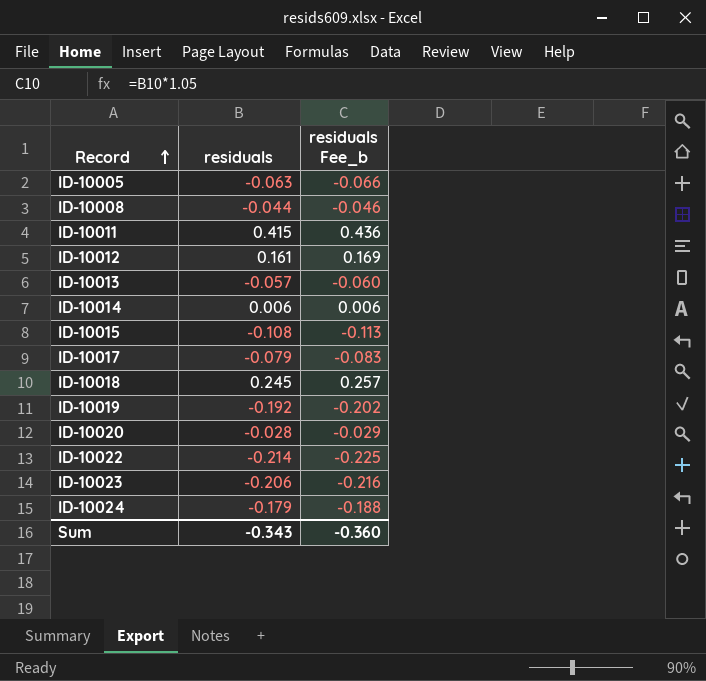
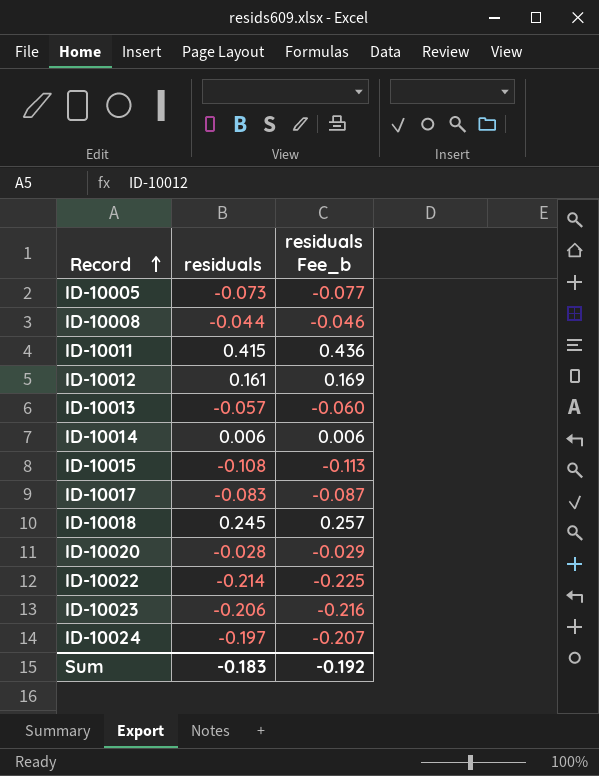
row ID-10019: -0.192 | -0.202 -> none
ID-10005 | residuals: -0.063 -> -0.073
ID-10005 | residuals Fee_b: -0.066 -> -0.077
ID-10017 | residuals: -0.079 -> -0.083
ID-10017 | residuals Fee_b: -0.083 -> -0.087
ID-10024 | residuals: -0.179 -> -0.197
ID-10024 | residuals Fee_b: -0.188 -> -0.207
Sum | residuals: -0.343 -> -0.183
Sum | residuals Fee_b: -0.360 -> -0.192

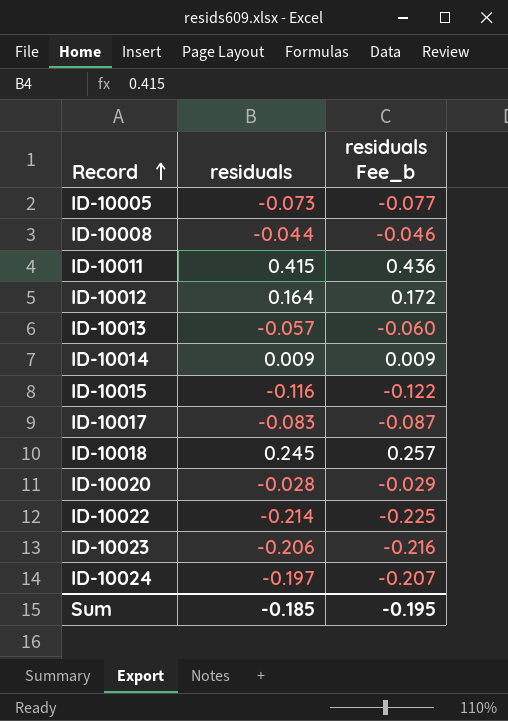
ID-10012 | residuals: 0.161 -> 0.164
ID-10012 | residuals Fee_b: 0.169 -> 0.172
ID-10014 | residuals: 0.006 -> 0.009
ID-10014 | residuals Fee_b: 0.006 -> 0.009
ID-10015 | residuals: -0.108 -> -0.116
ID-10015 | residuals Fee_b: -0.113 -> -0.122
Sum | residuals: -0.183 -> -0.185
Sum | residuals Fee_b: -0.192 -> -0.195

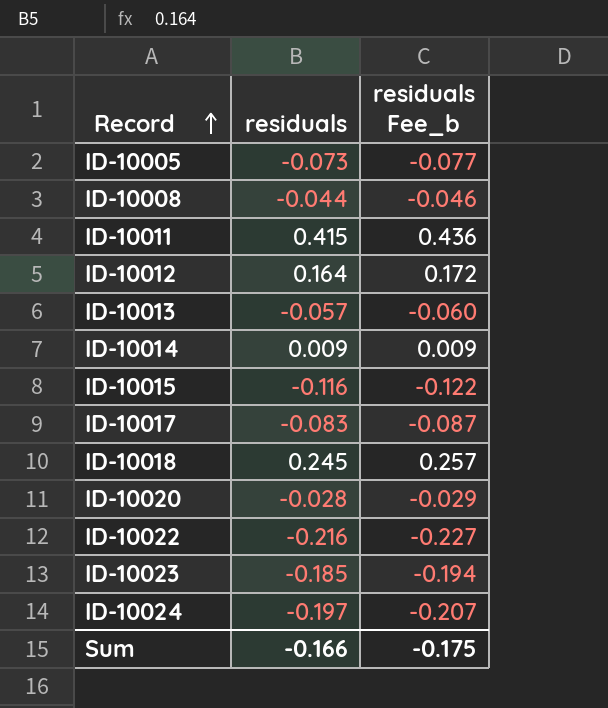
ID-10022 | residuals: -0.214 -> -0.216
ID-10022 | residuals Fee_b: -0.225 -> -0.227
ID-10023 | residuals: -0.206 -> -0.185
ID-10023 | residuals Fee_b: -0.216 -> -0.194
Sum | residuals: -0.185 -> -0.166
Sum | residuals Fee_b: -0.195 -> -0.175

